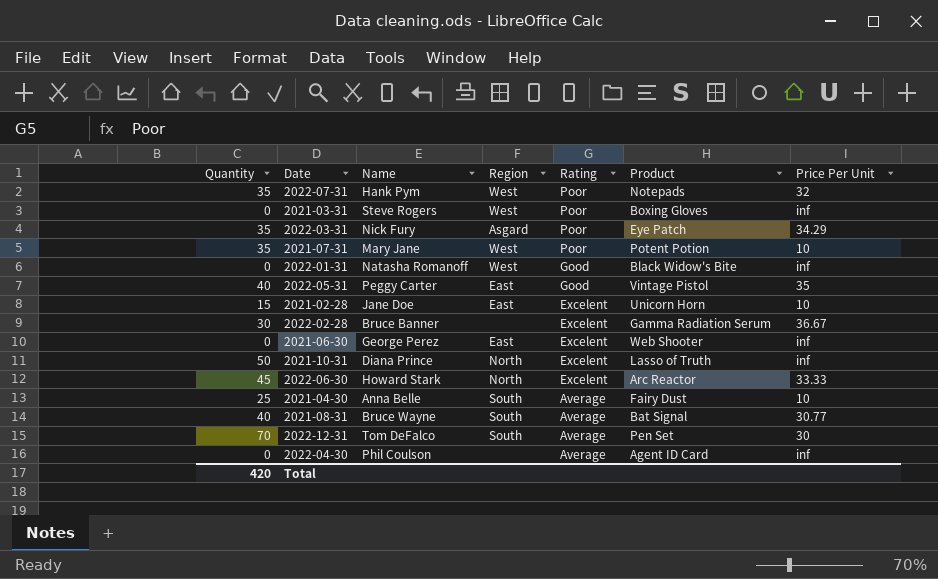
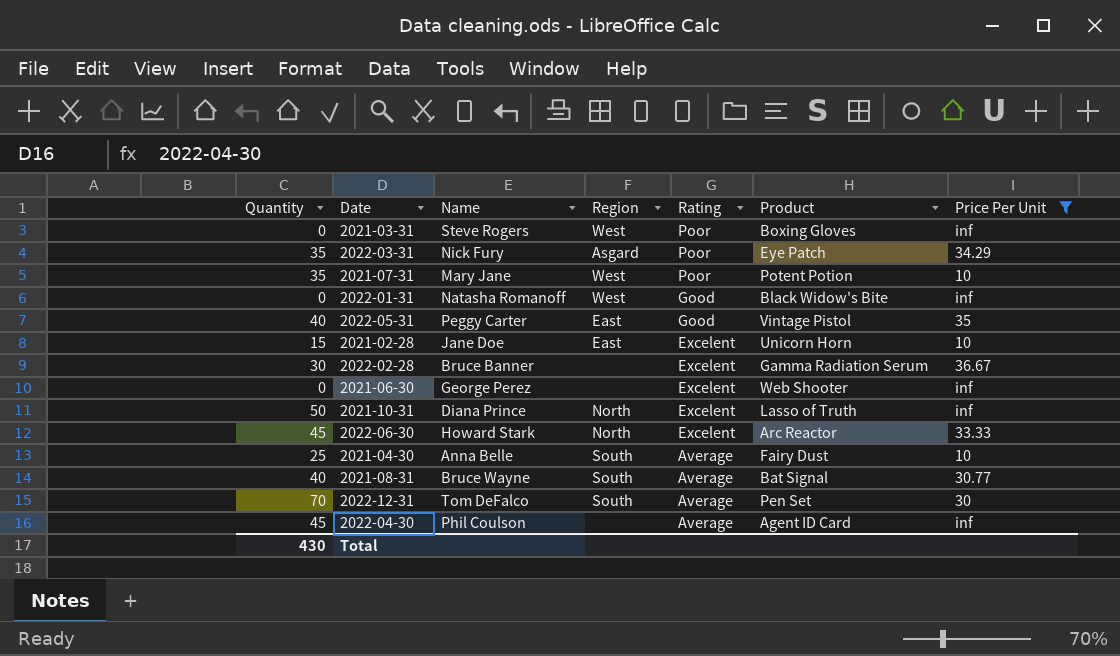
filter: none -> Price Per Unit != 32
2021-06-30 | Region: East -> none
2022-04-30 | Quantity: 0 -> 45
Total | Quantity: 420 -> 430

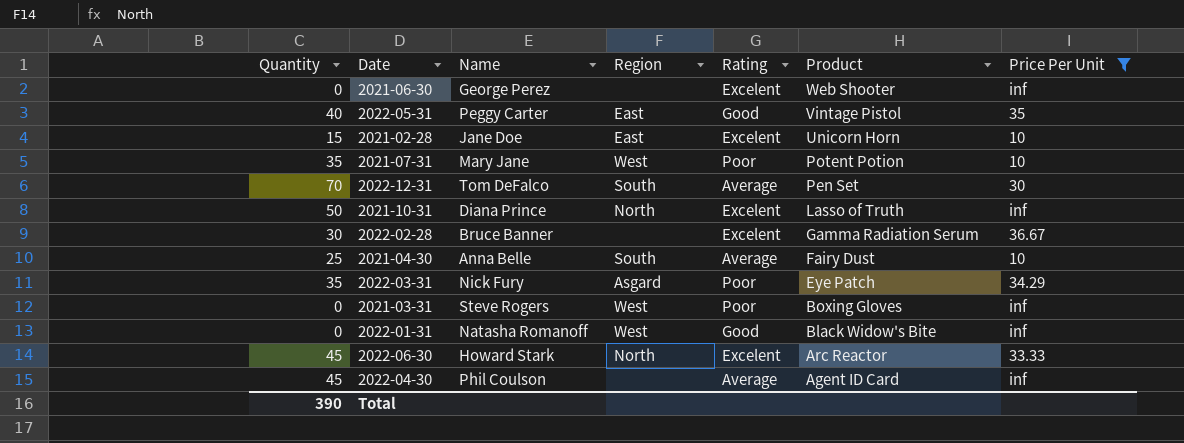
row order: Rating descending -> Product descending
row 2021-08-31: 40 | Bruce Wayne | South | Average | Bat Signal | 30.77 -> none
Total | Quantity: 430 -> 390

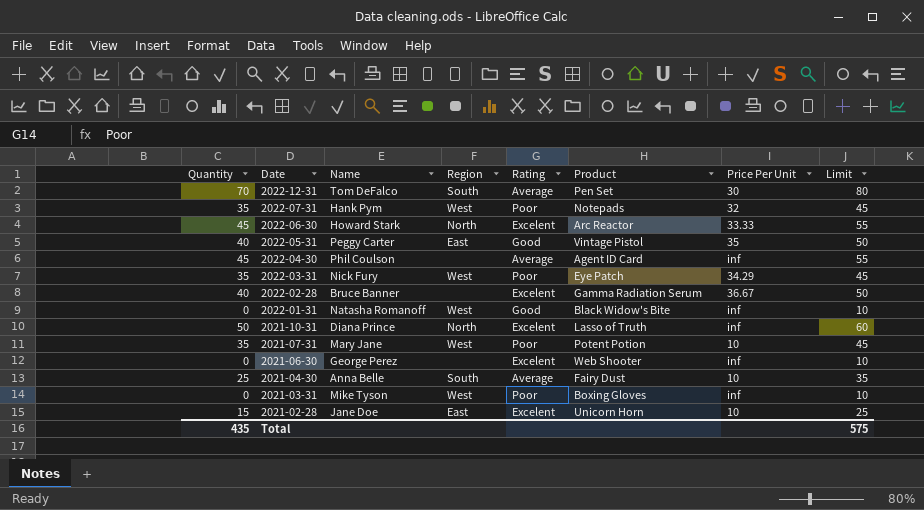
filter: Price Per Unit != 32 -> none
row order: Product descending -> Date descending
column Limit | formula: none -> [Quantity] + 10
2022-03-31 | Region: Asgard -> West
2022-02-28 | Quantity: 30 -> 40
2021-03-31 | Name: Steve Rogers -> Mike Tyson
Total | Quantity: 390 -> 435

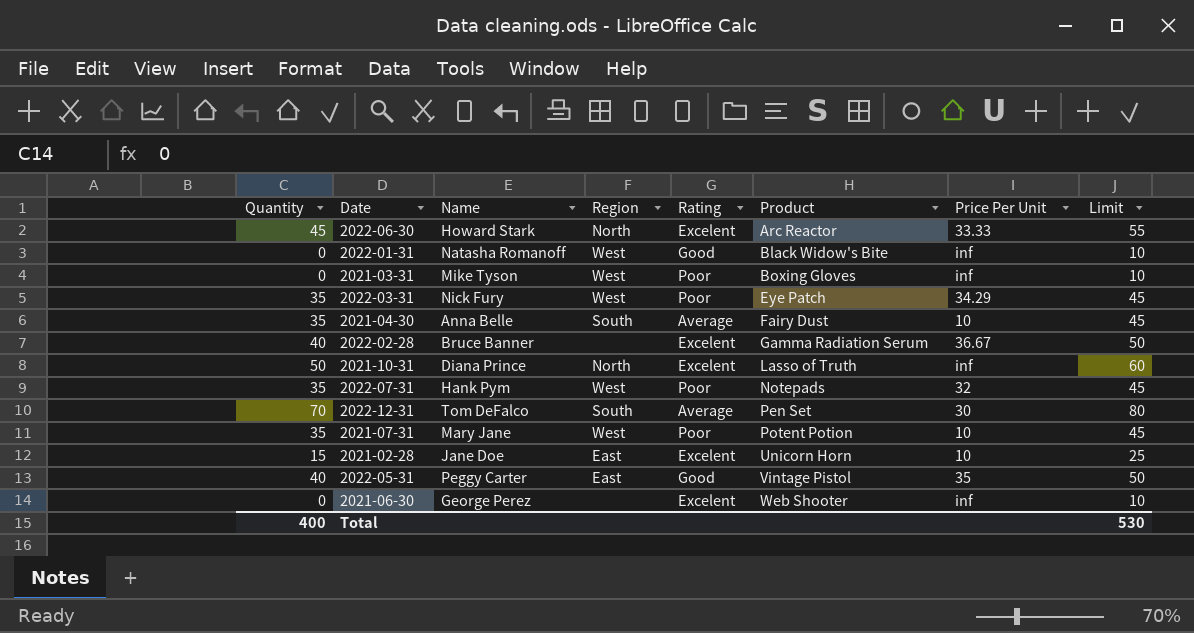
row order: Date descending -> Product ascending
row 2022-04-30: 45 | Phil Coulson | none | Average | Agent ID Card | inf | 55 -> none
2021-04-30 | Quantity: 25 -> 35
2021-04-30 | Limit: 35 -> 45
Total | Quantity: 435 -> 400
Total | Limit: 575 -> 530

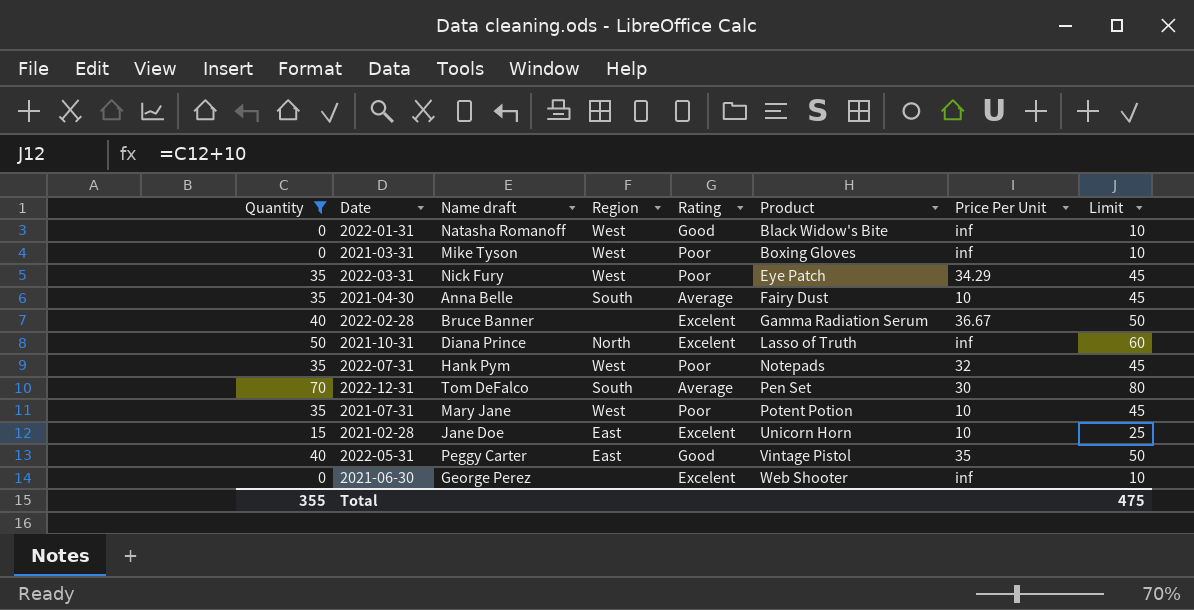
filter: none -> Quantity != 45
column name: Name -> Name draft
Total | Quantity: 400 -> 355
Total | Limit: 530 -> 475

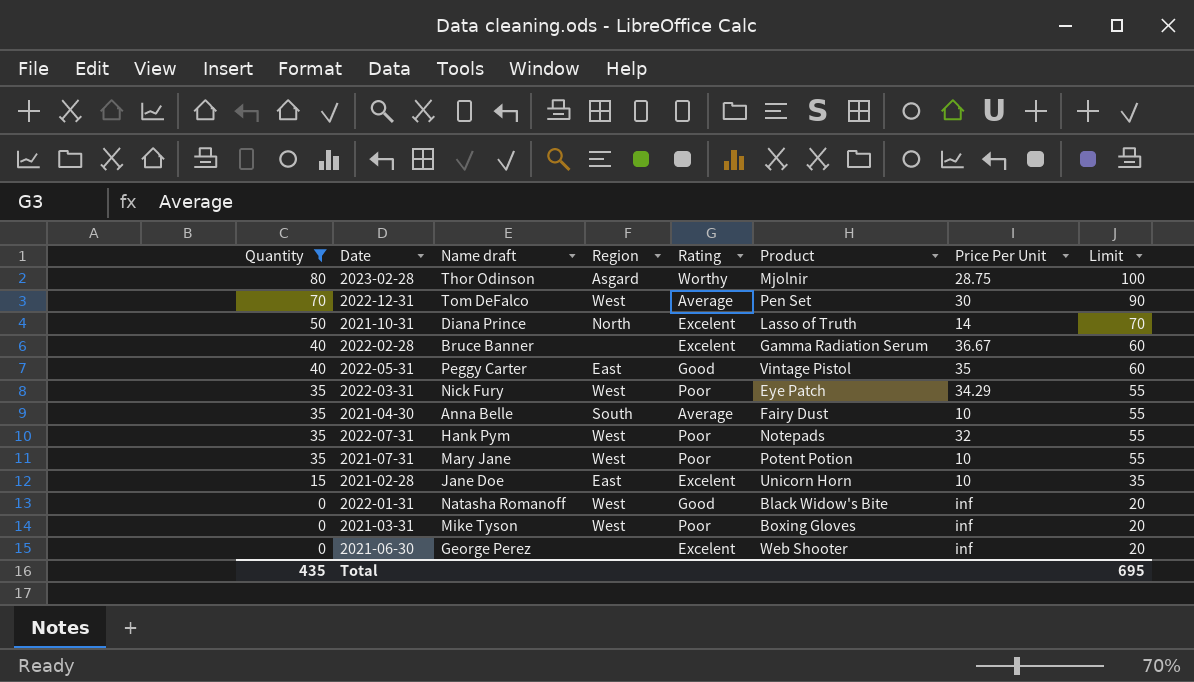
row order: Product ascending -> Quantity descending
column Limit | formula: [Quantity] + 10 -> [Quantity] + 20
row 2023-02-28: none -> 80 | Thor Odinson | Asgard | Worthy | Mjolnir | 28.75 | 100
2022-12-31 | Region: South -> West
2021-10-31 | Price Per Unit: inf -> 14
Total | Quantity: 355 -> 435
Total | Limit: 475 -> 695

